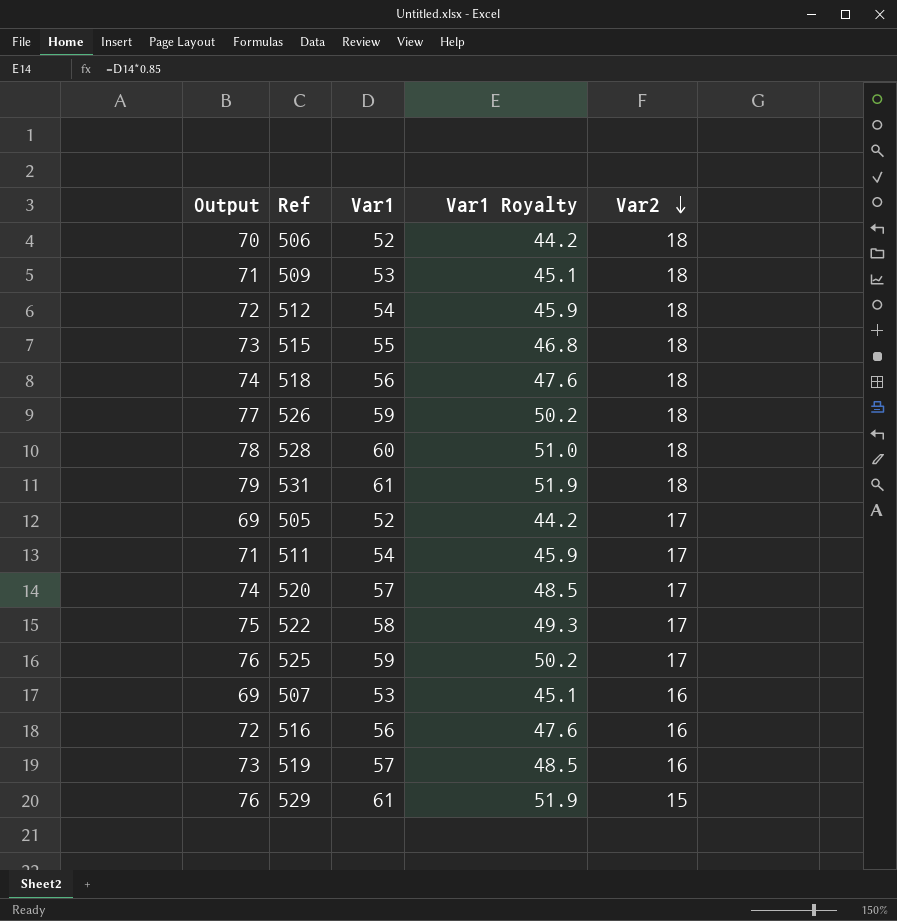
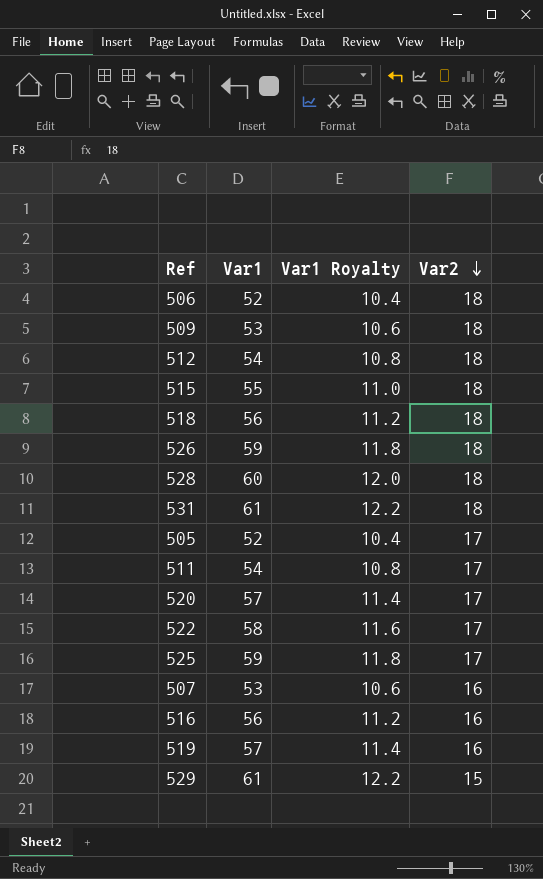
column Output | formula: [Var1] + [Var2] -> none
column Var1 Royalty | formula: [Var1] * 0.85 -> [Var1] * 0.2

